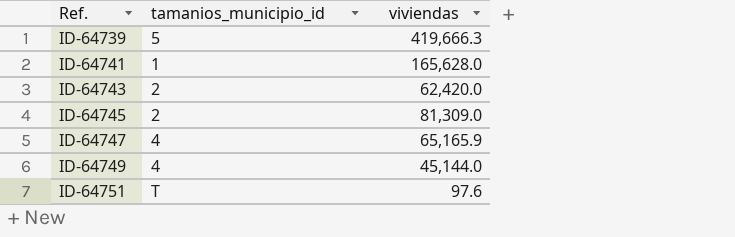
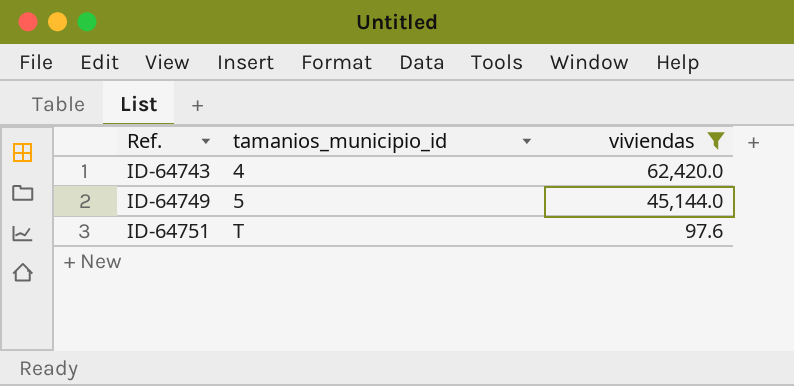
filter: none -> viviendas <= 62,420.0
ID-64743 | tamanios_municipio_id: 2 -> 4
ID-64749 | tamanios_municipio_id: 4 -> 5

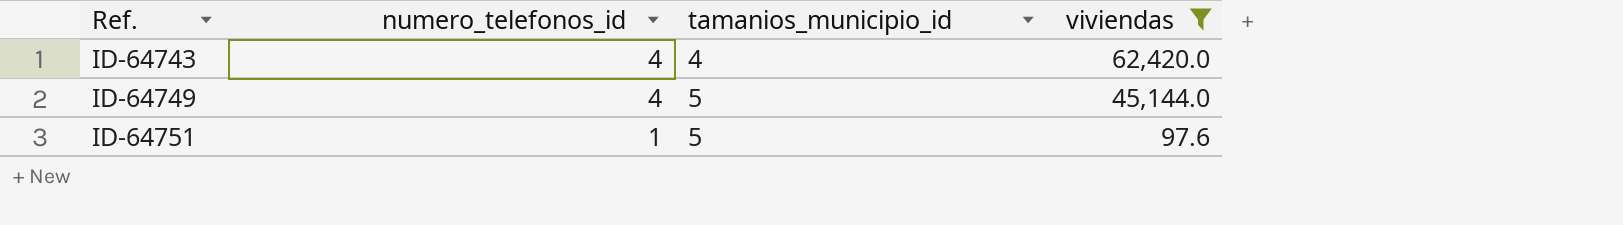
column numero_telefonos_id | position: none -> 2
ID-64751 | tamanios_municipio_id: T -> 5

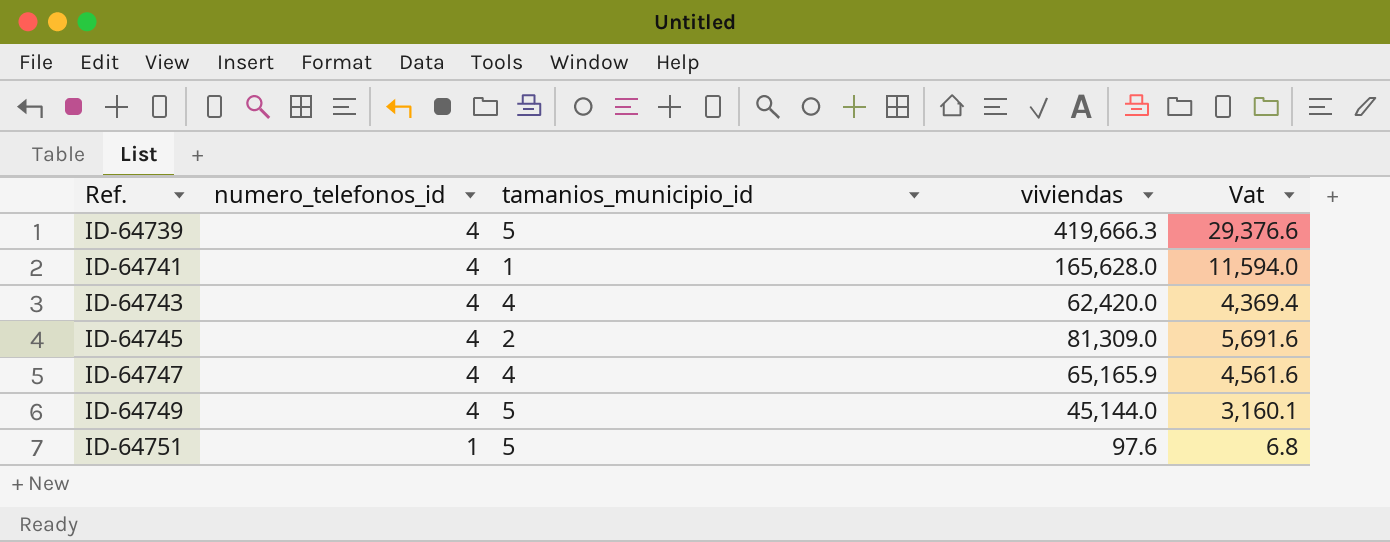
filter: viviendas <= 62,420.0 -> none
column Vat | formula: none -> [viviendas] * 0.07

